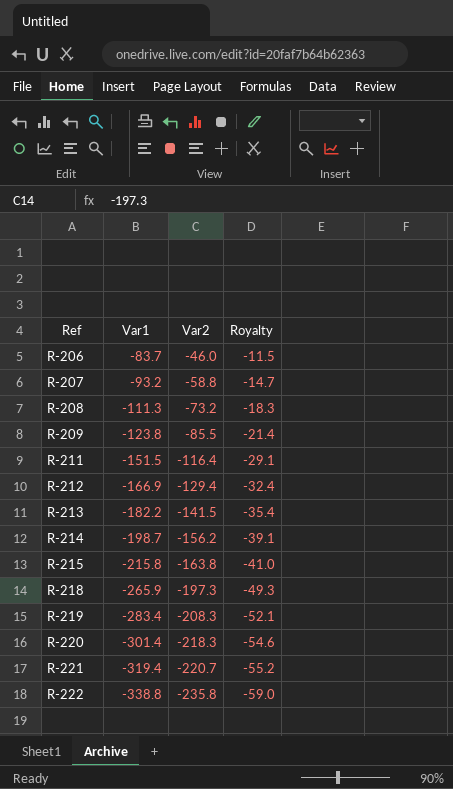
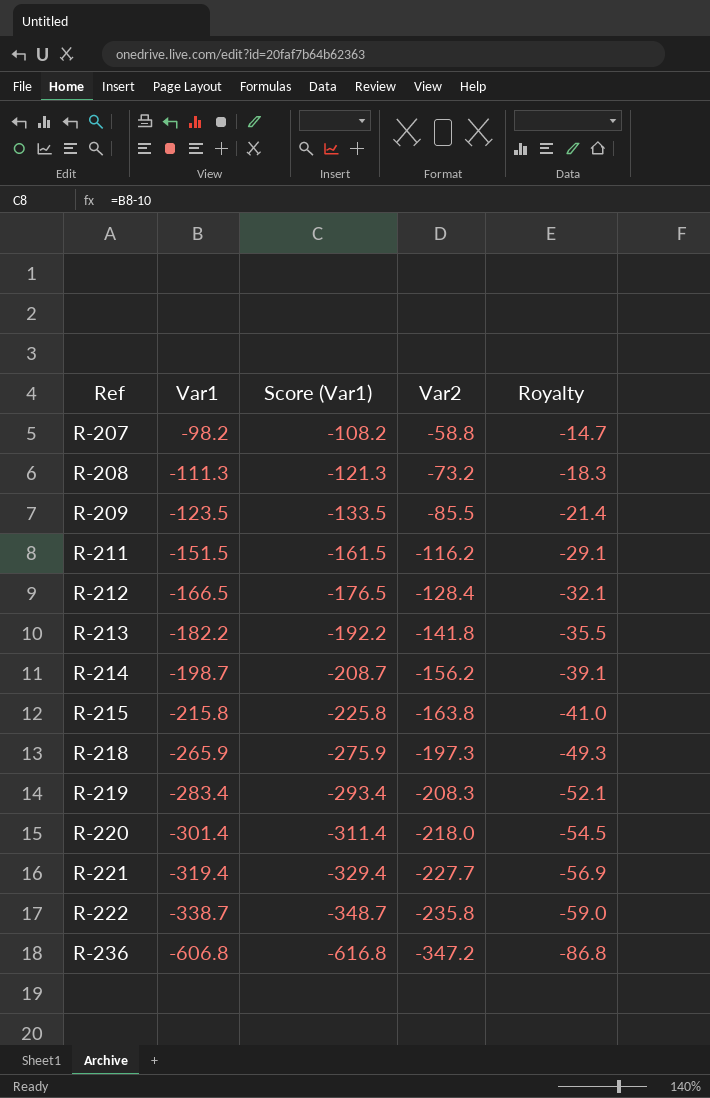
column Score (Var1) | formula: none -> [Var1] - 10
row R-206: -83.7 | -46.0 | -11.5 -> none
R-207 | Var1: -93.2 -> -98.2
R-209 | Var1: -123.8 -> -123.5
R-211 | Var2: -116.4 -> -116.2
R-212 | Var1: -166.9 -> -166.5
R-212 | Var2: -129.4 -> -128.4
R-212 | Royalty: -32.4 -> -32.1
R-213 | Var2: -141.5 -> -141.8
R-213 | Royalty: -35.4 -> -35.5
R-220 | Var2: -218.3 -> -218.0
R-220 | Royalty: -54.6 -> -54.5
R-221 | Var2: -220.7 -> -227.7
R-221 | Royalty: -55.2 -> -56.9
R-222 | Var1: -338.8 -> -338.7
row R-236: none -> -606.8 | -616.8 | -347.2 | -86.8

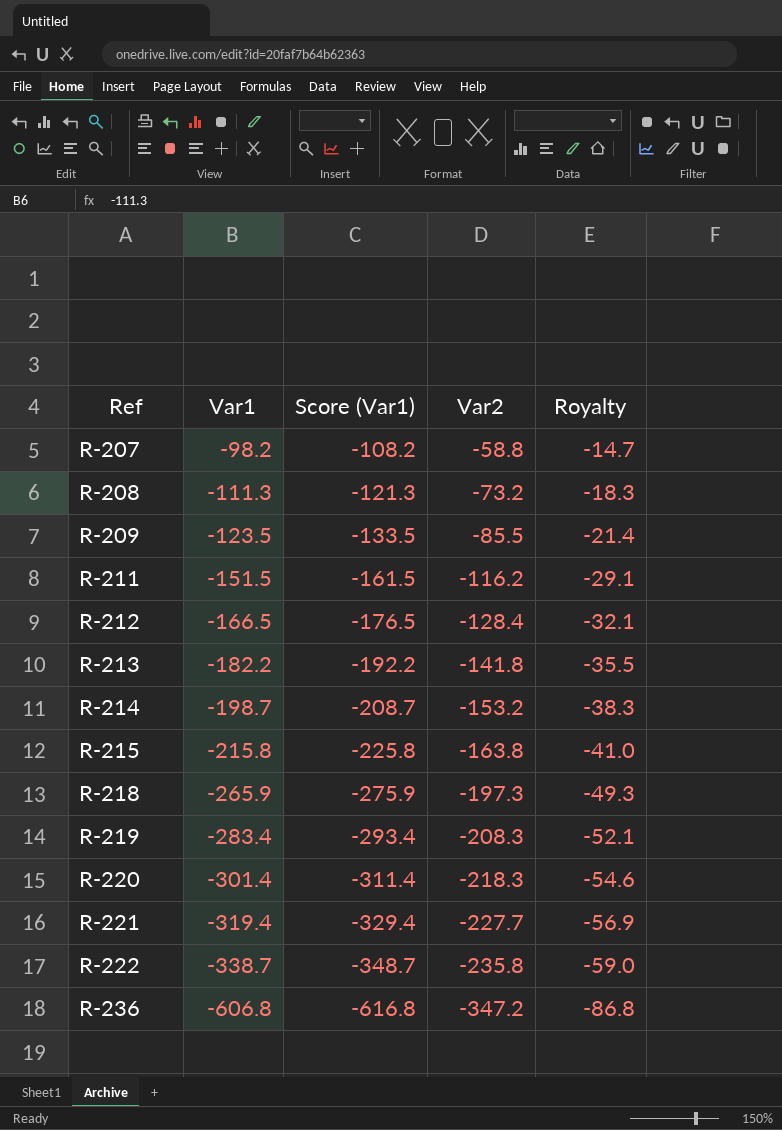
R-214 | Var2: -156.2 -> -153.2
R-214 | Royalty: -39.1 -> -38.3
R-220 | Var2: -218.0 -> -218.3
R-220 | Royalty: -54.5 -> -54.6

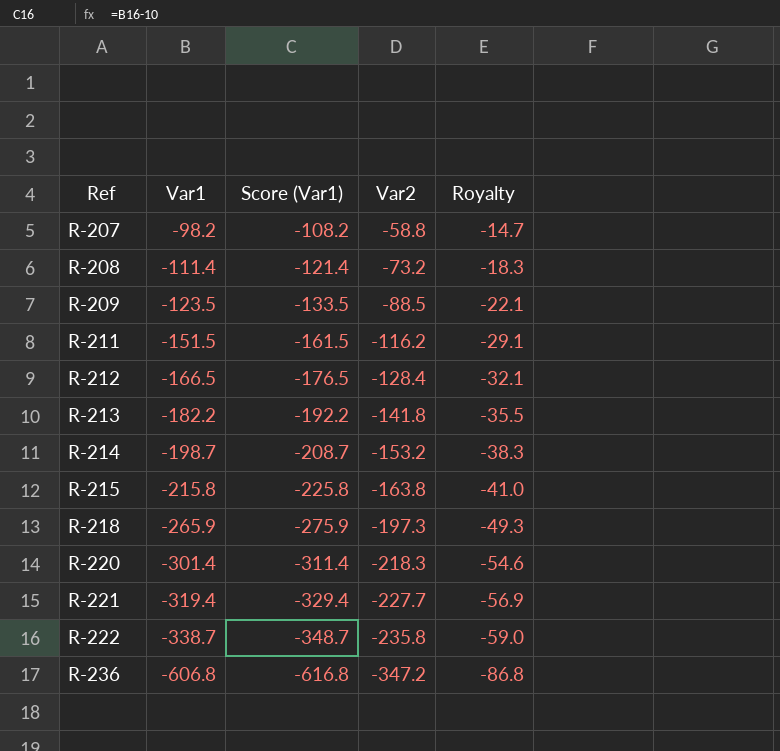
row R-219: -283.4 | -293.4 | -208.3 | -52.1 -> none
R-208 | Var1: -111.3 -> -111.4
R-208 | Score (Var1): -121.3 -> -121.4
R-209 | Var2: -85.5 -> -88.5
R-209 | Royalty: -21.4 -> -22.1

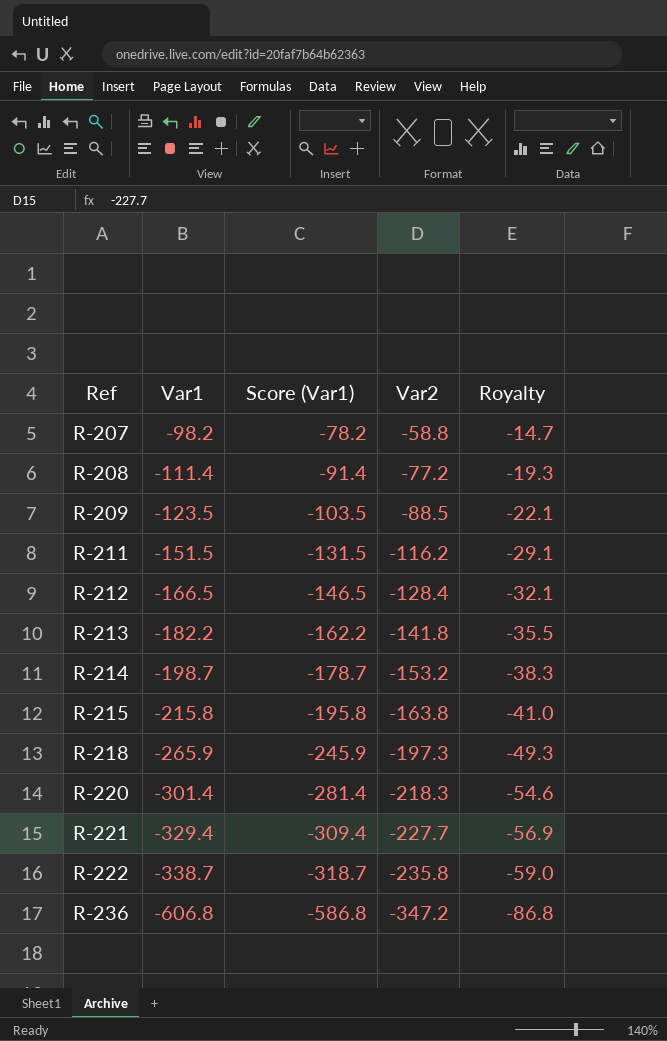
column Score (Var1) | formula: [Var1] - 10 -> [Var1] + 20
R-208 | Var2: -73.2 -> -77.2
R-208 | Royalty: -18.3 -> -19.3
R-221 | Var1: -319.4 -> -329.4

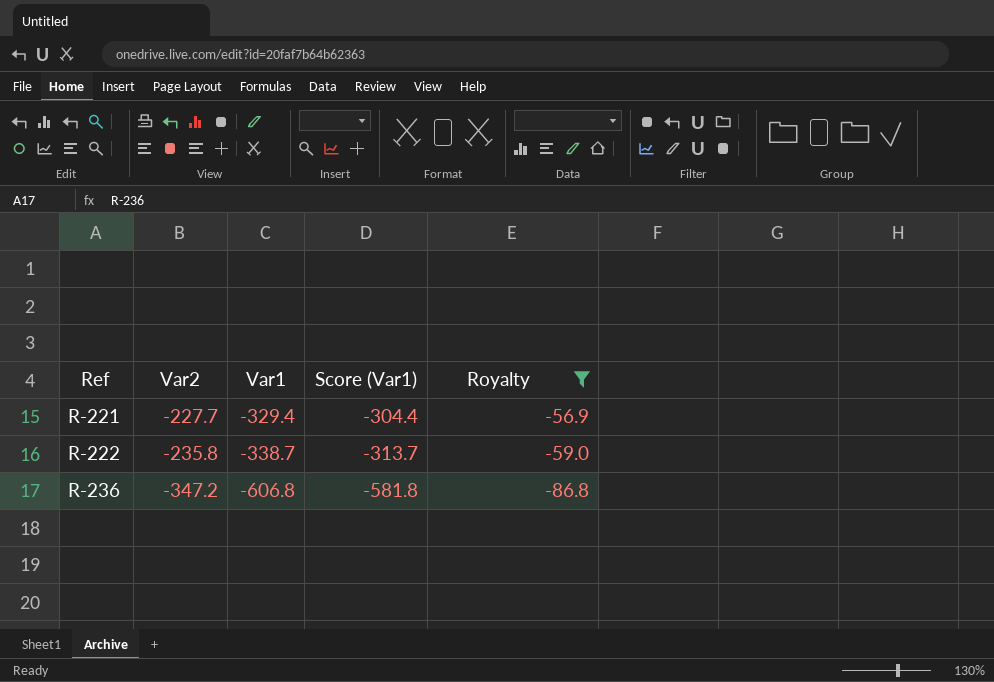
filter: none -> Royalty <= -56.9
column Var2 | position: 4 -> 2
column Score (Var1) | formula: [Var1] + 20 -> [Var1] + 25

